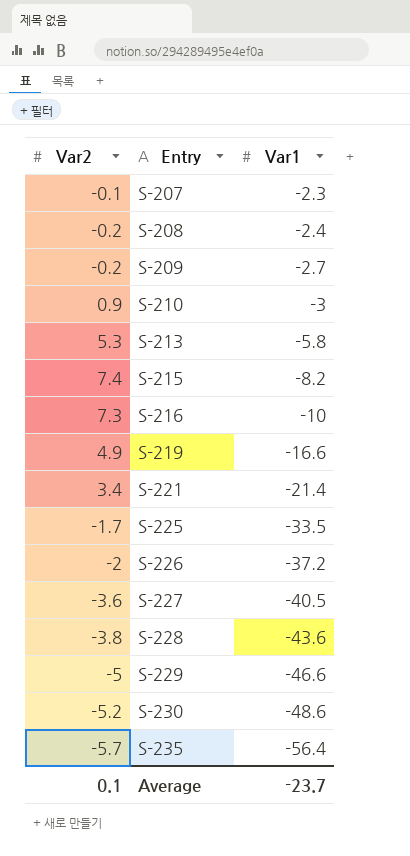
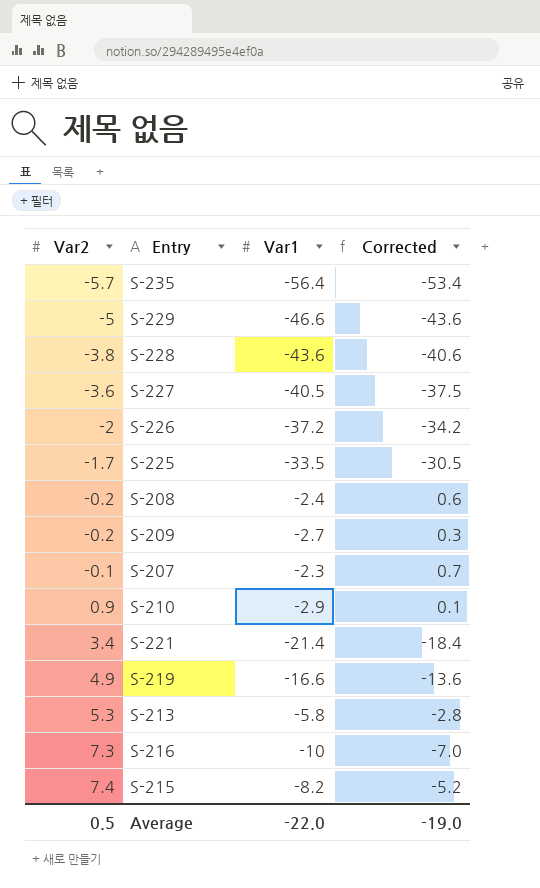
row order: Entry ascending -> Var2 ascending
column Corrected | formula: none -> [Var1] + 3
row S-230: -5.2 | -48.6 -> none
S-210 | Var1: -3 -> -2.9
Average | Var2: 0.1 -> 0.5
Average | Var1: -23.7 -> -22.0

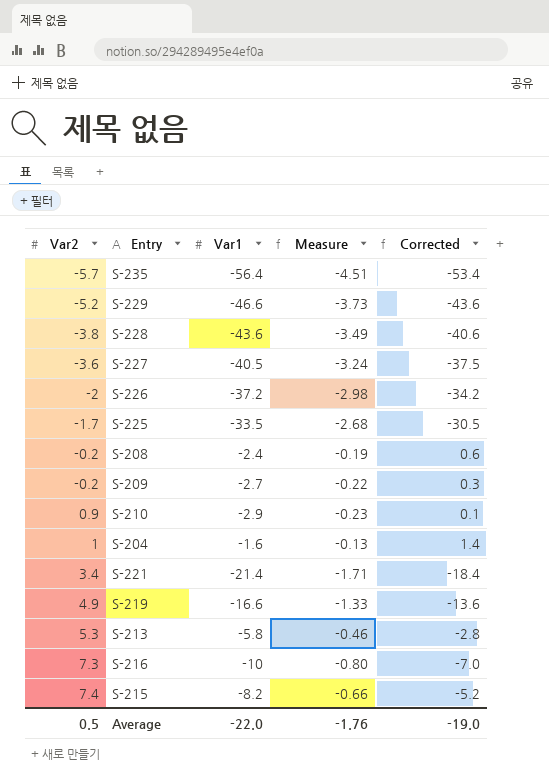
column Measure | formula: none -> [Var1] * 0.08
row S-207: -0.1 | -2.3 | 0.7 -> none
S-229 | Var2: -5 -> -5.2
row S-204: none -> 1 | -1.6 | -0.13 | 1.4

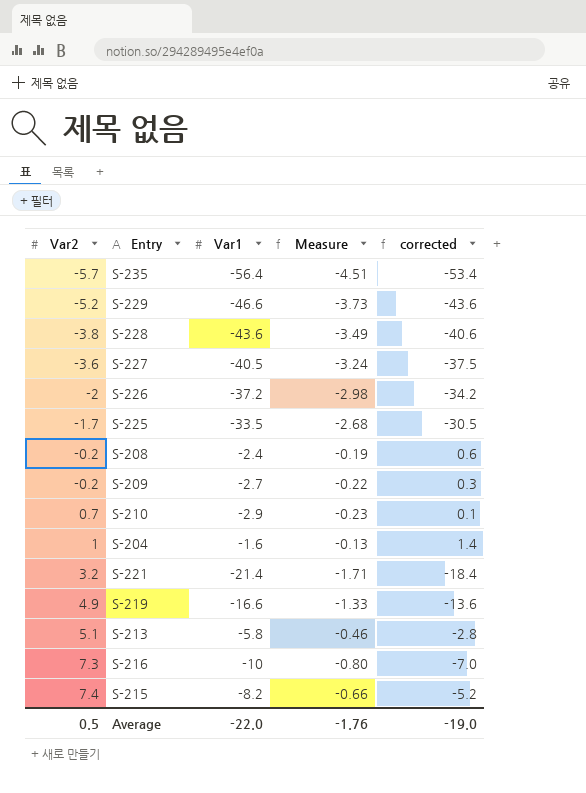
column name: Corrected -> corrected
S-210 | Var2: 0.9 -> 0.7
S-221 | Var2: 3.4 -> 3.2
S-213 | Var2: 5.3 -> 5.1

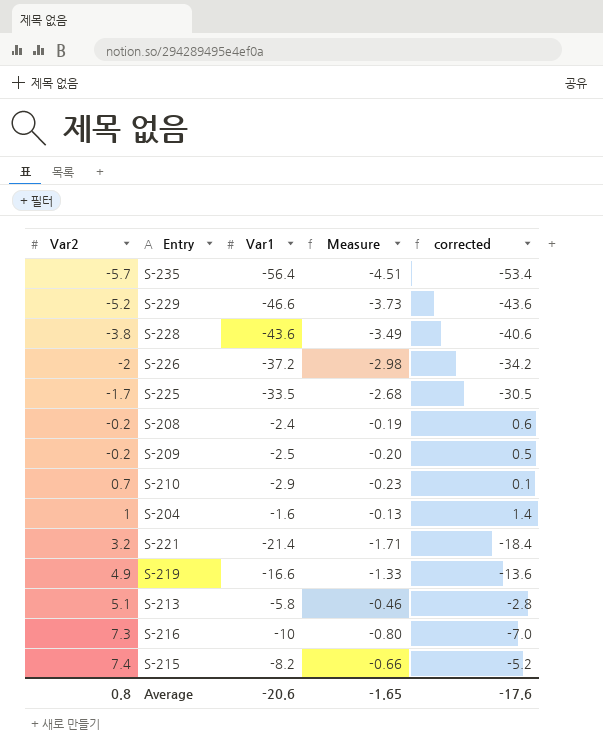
row S-227: -3.6 | -40.5 | -3.24 | -37.5 -> none
S-209 | Var1: -2.7 -> -2.5
S-209 | Measure: -0.22 -> -0.20
S-209 | corrected: 0.3 -> 0.5
Average | Var2: 0.5 -> 0.8
Average | Var1: -22.0 -> -20.6
Average | Measure: -1.76 -> -1.65
Average | corrected: -19.0 -> -17.6

